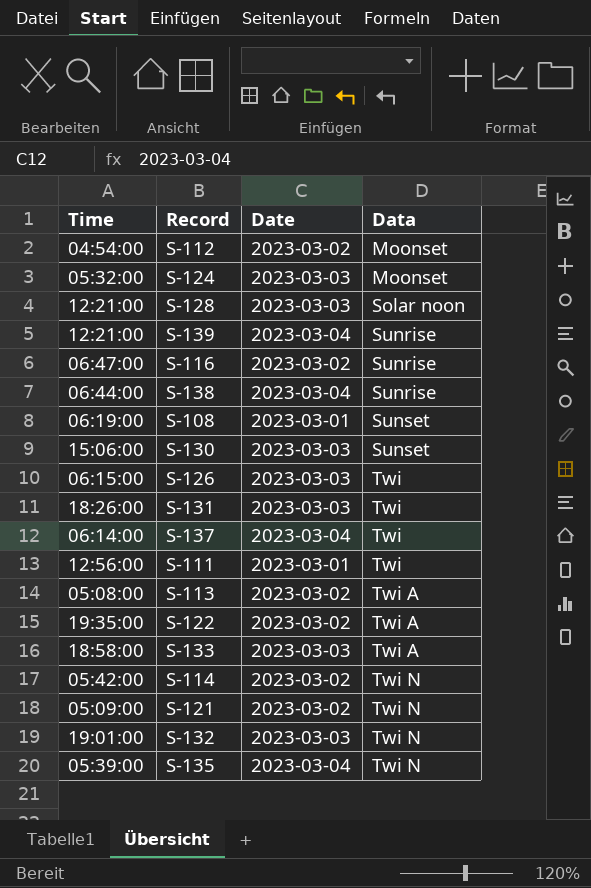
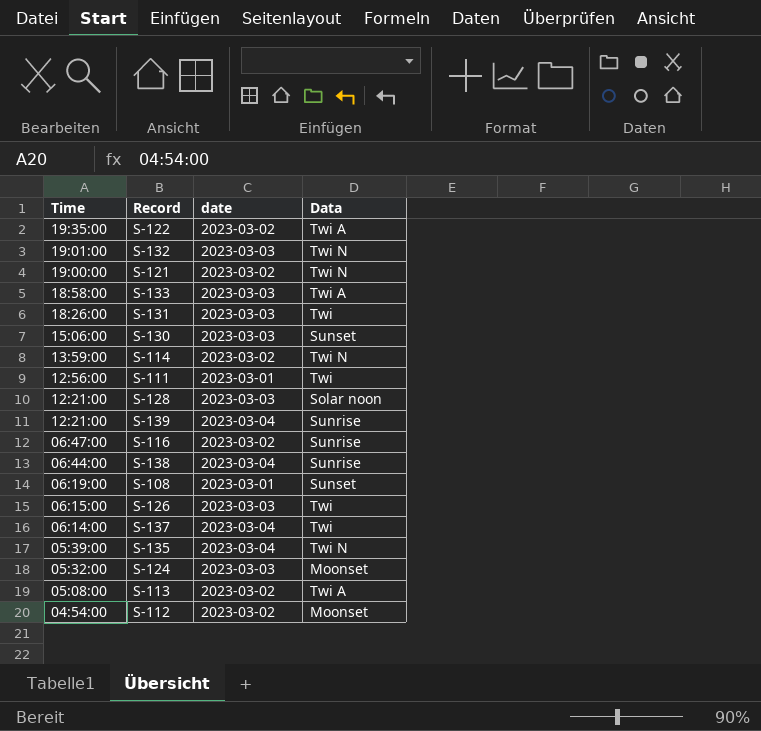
row order: Data ascending -> Time descending
column name: Date -> date
S-121 | Time: 05:09:00 -> 19:00:00
S-114 | Time: 05:42:00 -> 13:59:00

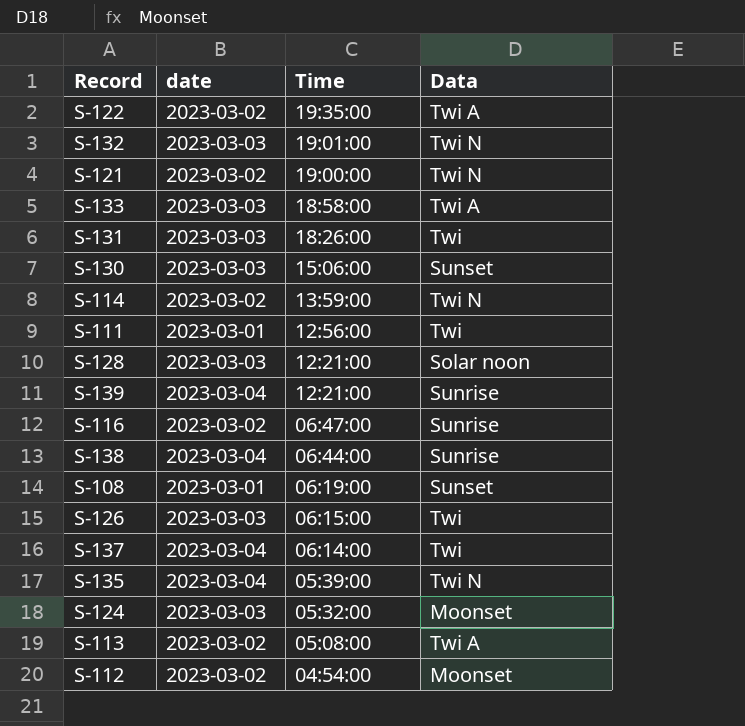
column Time | position: 1 -> 3

